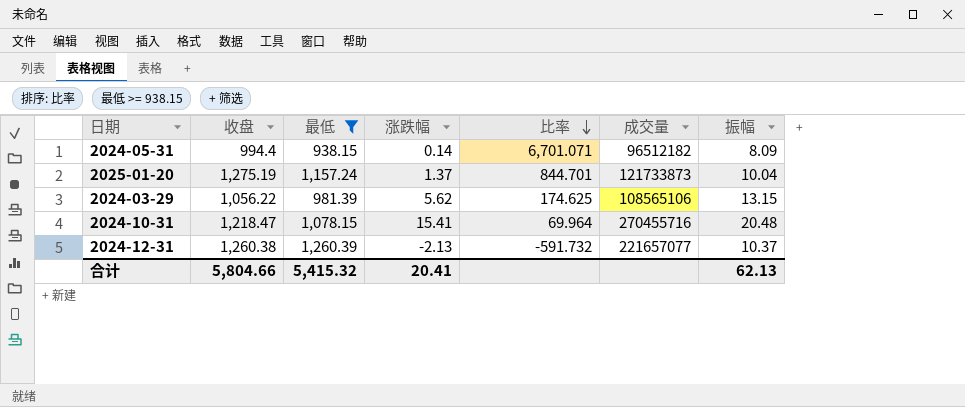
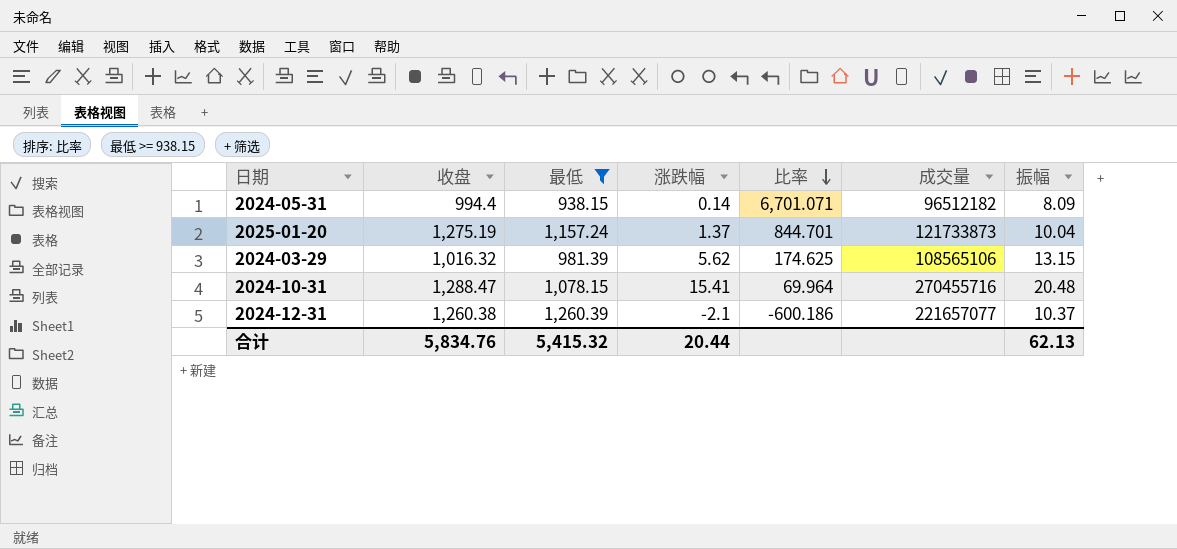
2024-03-29 | 收盘: 1,056.22 -> 1,016.32
2024-10-31 | 收盘: 1,218.47 -> 1,288.47
2024-12-31 | 涨跌幅: -2.13 -> -2.1
2024-12-31 | 比率: -591.732 -> -600.186
合计 | 收盘: 5,804.66 -> 5,834.76
合计 | 涨跌幅: 20.41 -> 20.44

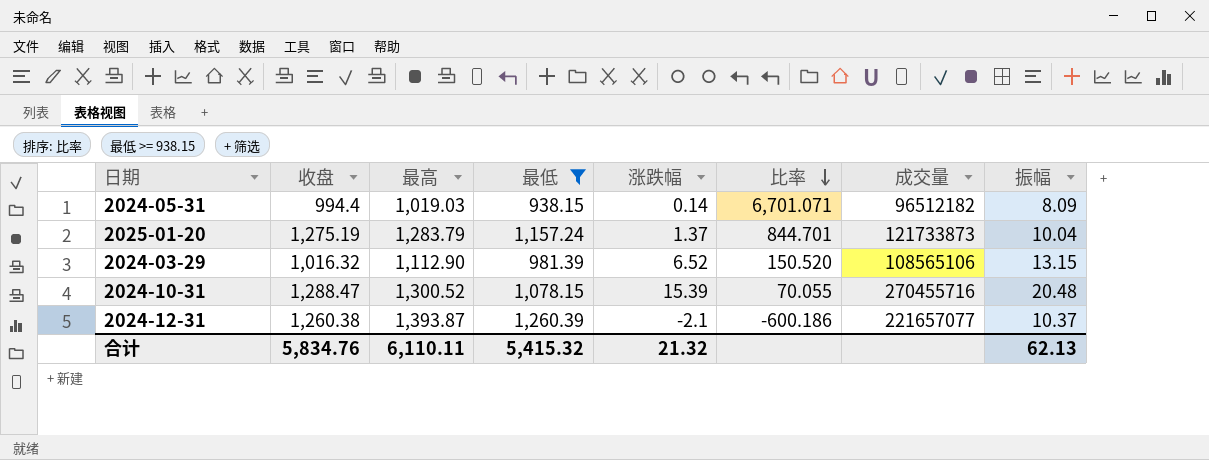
column 最高 | position: none -> 3
2024-03-29 | 涨跌幅: 5.62 -> 6.52
2024-03-29 | 比率: 174.625 -> 150.520
2024-10-31 | 涨跌幅: 15.41 -> 15.39
2024-10-31 | 比率: 69.964 -> 70.055
合计 | 涨跌幅: 20.44 -> 21.32

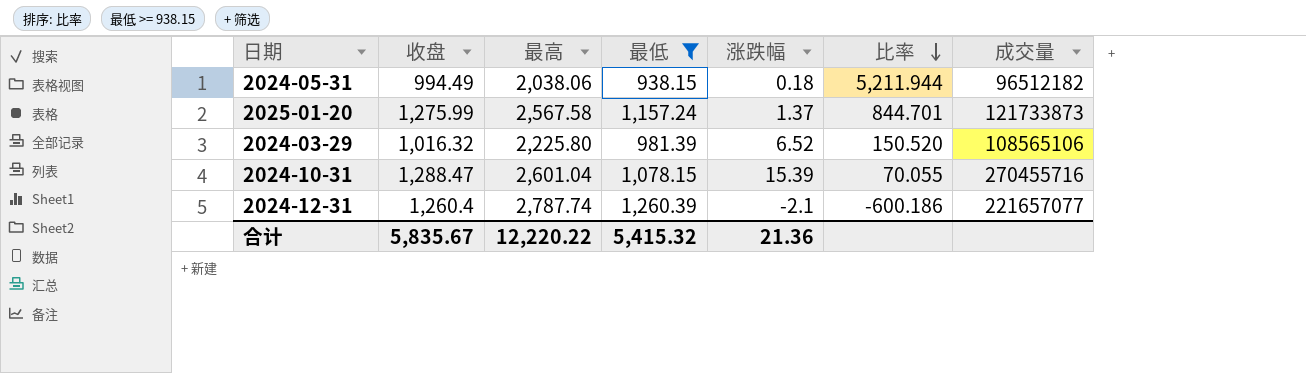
column 振幅 | position: 8 -> none
2024-05-31 | 收盘: 994.4 -> 994.49
2024-05-31 | 最高: 1,019.03 -> 2,038.06
2024-05-31 | 涨跌幅: 0.14 -> 0.18
2024-05-31 | 比率: 6,701.071 -> 5,211.944
2025-01-20 | 收盘: 1,275.19 -> 1,275.99
2025-01-20 | 最高: 1,283.79 -> 2,567.58
2024-03-29 | 最高: 1,112.90 -> 2,225.80
2024-10-31 | 最高: 1,300.52 -> 2,601.04
2024-12-31 | 收盘: 1,260.38 -> 1,260.4
2024-12-31 | 最高: 1,393.87 -> 2,787.74
合计 | 收盘: 5,834.76 -> 5,835.67
合计 | 最高: 6,110.11 -> 12,220.22
合计 | 涨跌幅: 21.32 -> 21.36

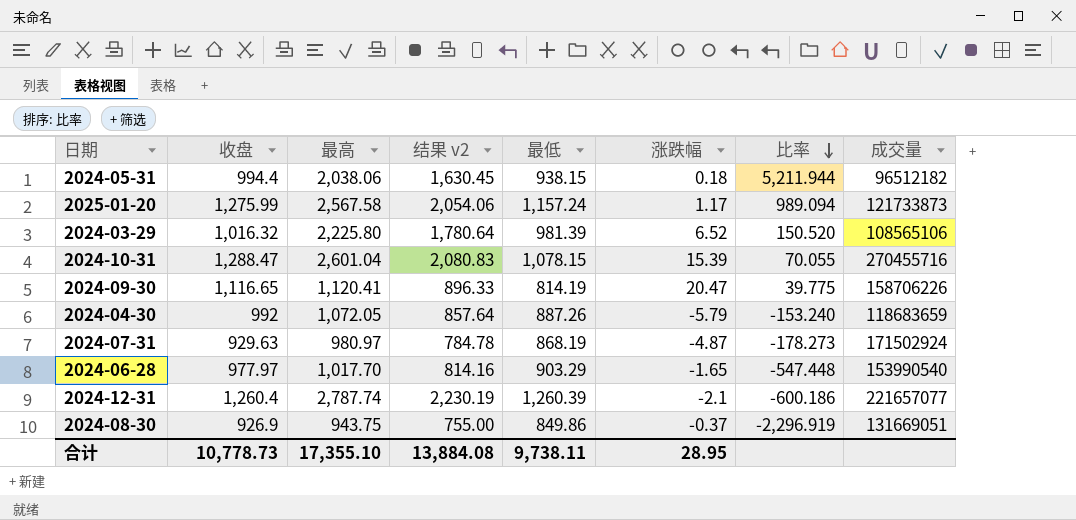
filter: 最低 >= 938.15 -> none
column 结果 v2 | formula: none -> [最高] * 0.8
2024-05-31 | 收盘: 994.49 -> 994.4
2025-01-20 | 涨跌幅: 1.37 -> 1.17
2025-01-20 | 比率: 844.701 -> 989.094
合计 | 收盘: 5,835.67 -> 10,778.73
合计 | 最高: 12,220.22 -> 17,355.10
合计 | 最低: 5,415.32 -> 9,738.11
合计 | 涨跌幅: 21.36 -> 28.95

